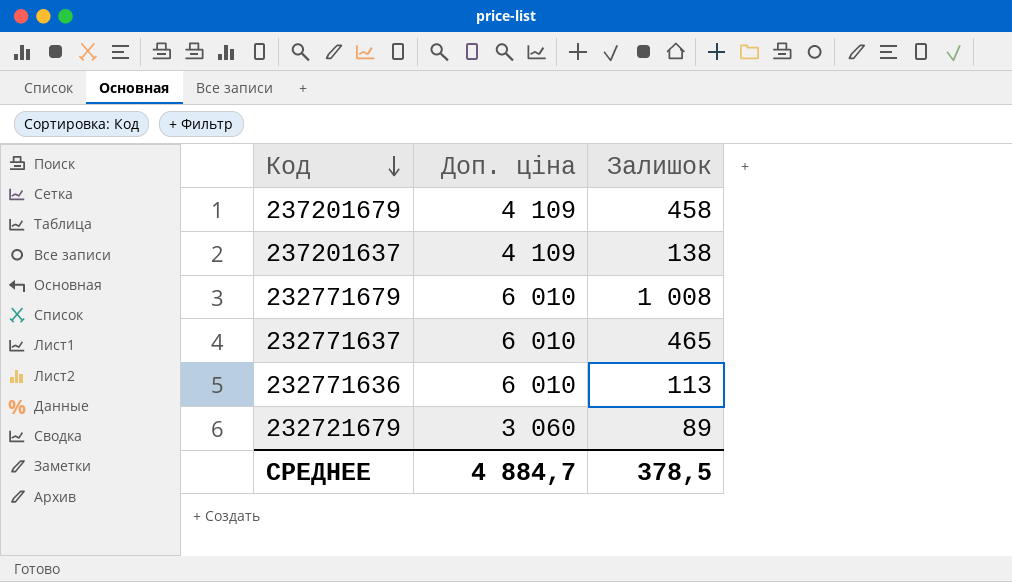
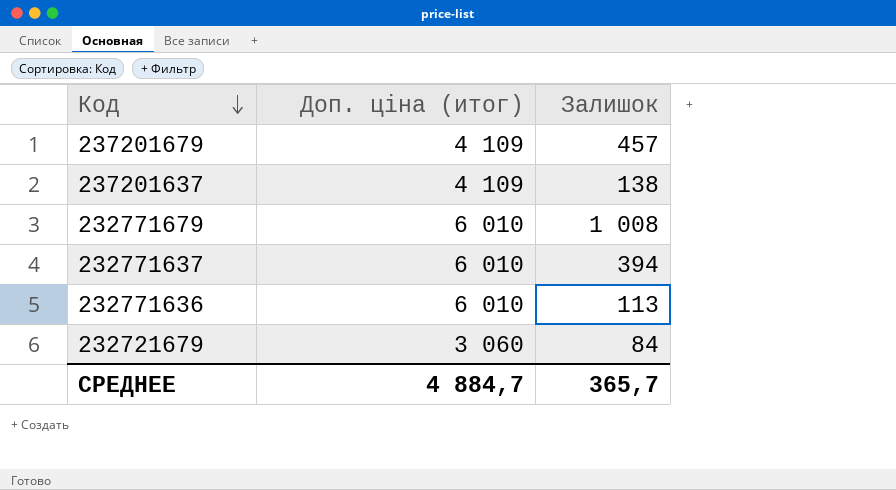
column name: Доп. ціна -> Доп. ціна (итог)
237201679 | Залишок: 458 -> 457
232771637 | Залишок: 465 -> 394
232721679 | Залишок: 89 -> 84
СРЕДНЕЕ | Залишок: 378,5 -> 365,7

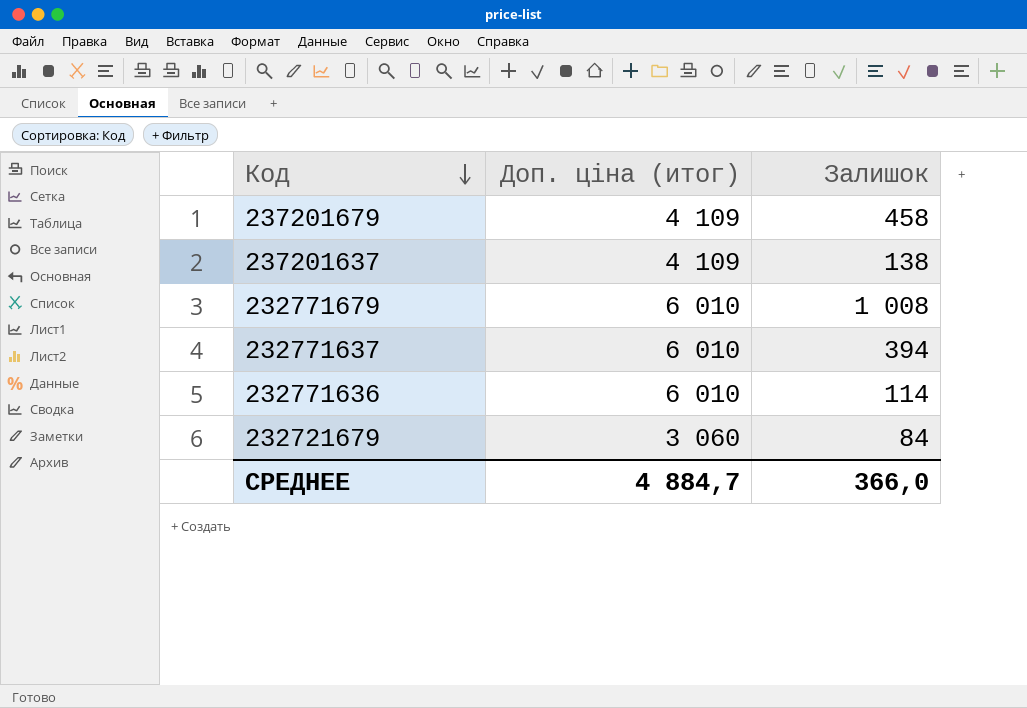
237201679 | Залишок: 457 -> 458
232771636 | Залишок: 113 -> 114
СРЕДНЕЕ | Залишок: 365,7 -> 366,0

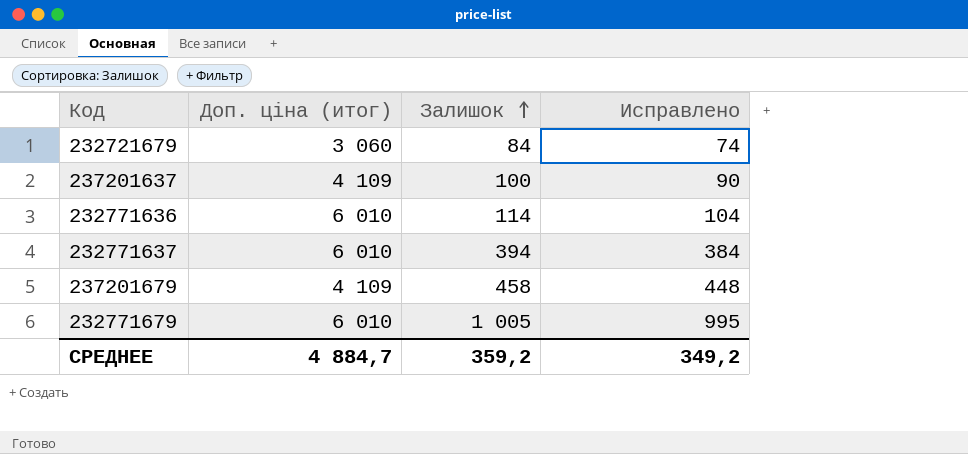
row order: Код descending -> Залишок ascending
column Исправлено | formula: none -> [Залишок] - 10
237201637 | Залишок: 138 -> 100
232771679 | Залишок: 1 008 -> 1 005
СРЕДНЕЕ | Залишок: 366,0 -> 359,2

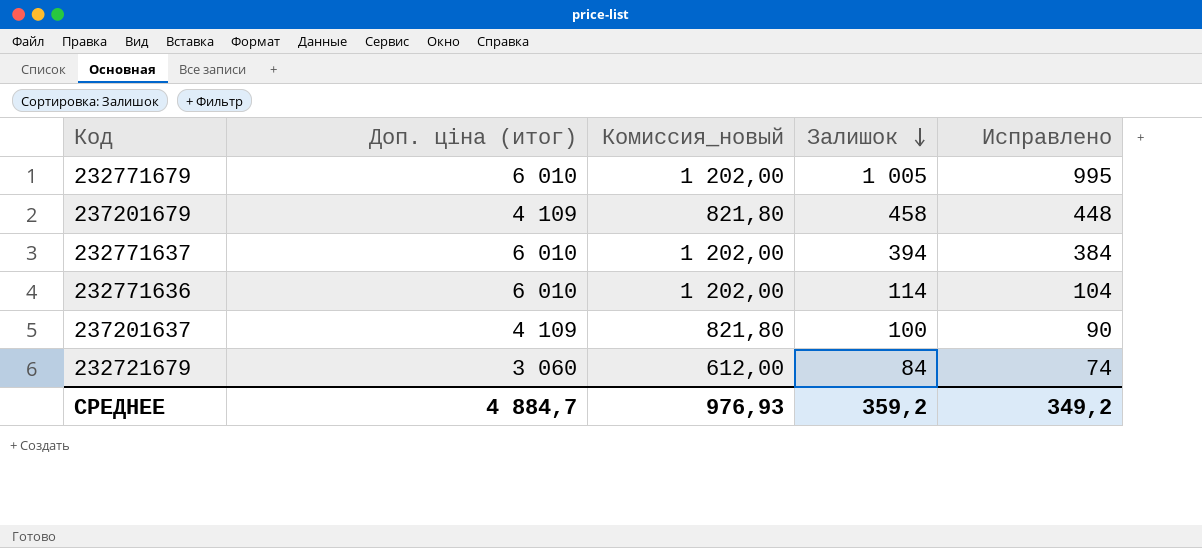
row order: Залишок ascending -> Залишок descending
column Комиссия_новый | formula: none -> [Доп. ціна (итог)] * 0,2

